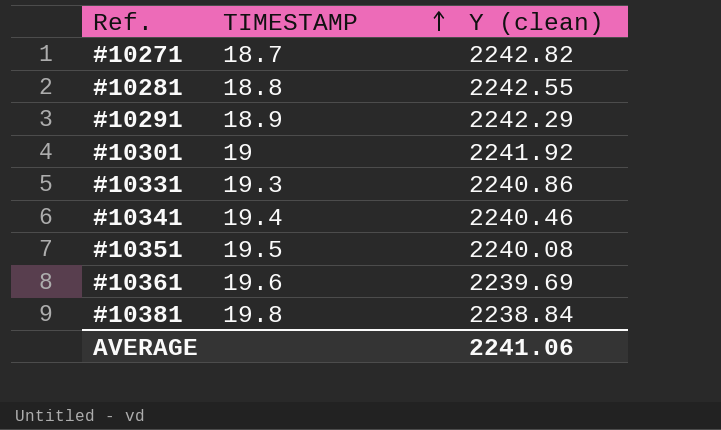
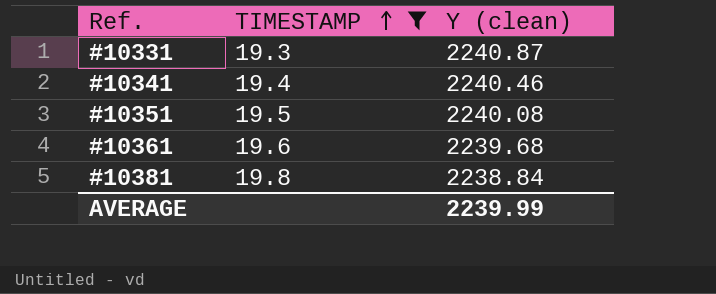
filter: none -> TIMESTAMP >= 19.3
#10331 | Y (clean): 2240.86 -> 2240.87
#10361 | Y (clean): 2239.69 -> 2239.68
AVERAGE | Y (clean): 2241.06 -> 2239.99

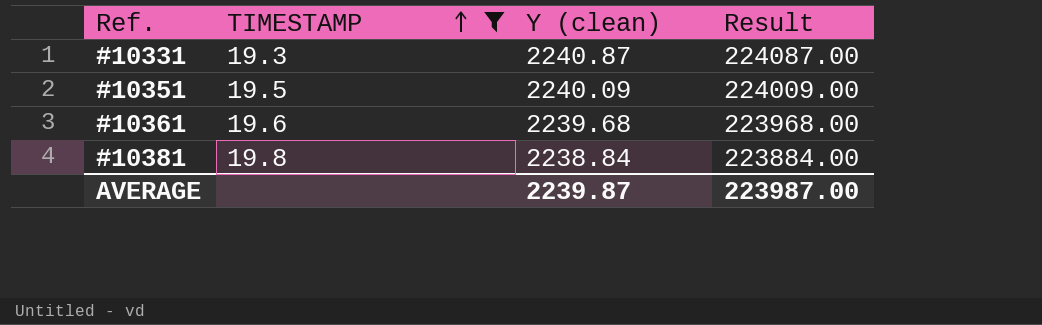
column Result | formula: none -> [Y (clean)] * 100
row #10341: 19.4 | 2240.46 -> none
#10351 | Y (clean): 2240.08 -> 2240.09
AVERAGE | Y (clean): 2239.99 -> 2239.87

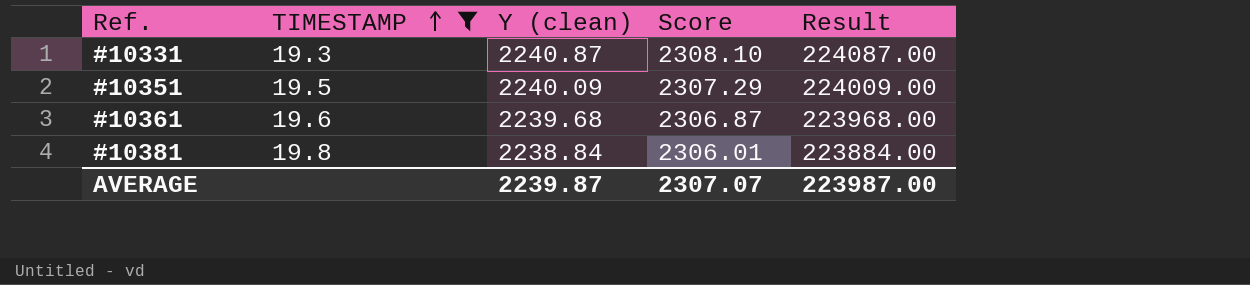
column Score | formula: none -> [Y (clean)] * 1.03

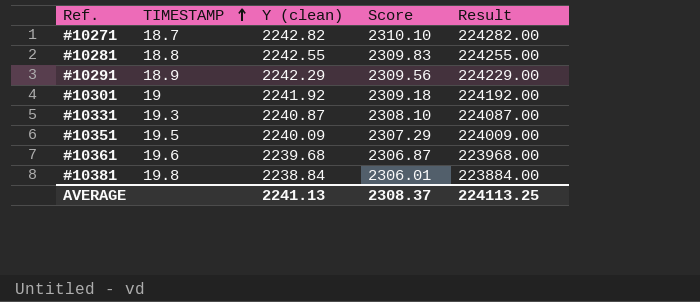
filter: TIMESTAMP >= 19.3 -> none
AVERAGE | Y (clean): 2239.87 -> 2241.13
AVERAGE | Score: 2307.07 -> 2308.37
AVERAGE | Result: 223987.00 -> 224113.25

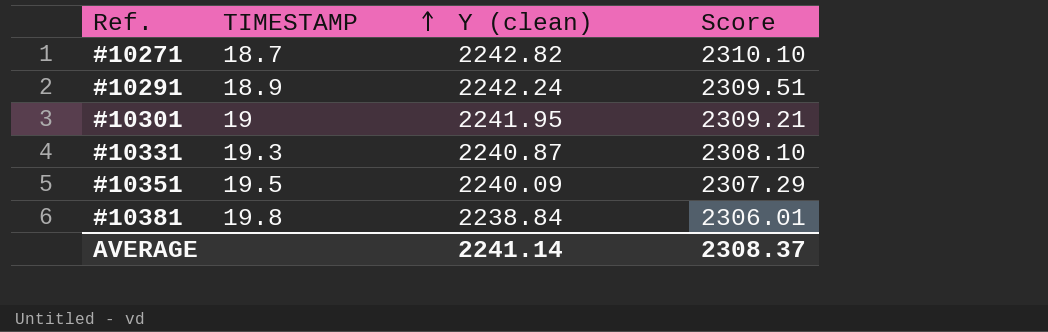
column Result | formula: [Y (clean)] * 100 -> none
row #10281: 18.8 | 2242.55 | 2309.83 | 224255.00 -> none
row #10361: 19.6 | 2239.68 | 2306.87 | 223968.00 -> none
#10291 | Y (clean): 2242.29 -> 2242.24
#10291 | Score: 2309.56 -> 2309.51
#10301 | Y (clean): 2241.92 -> 2241.95
#10301 | Score: 2309.18 -> 2309.21
AVERAGE | Y (clean): 2241.13 -> 2241.14

